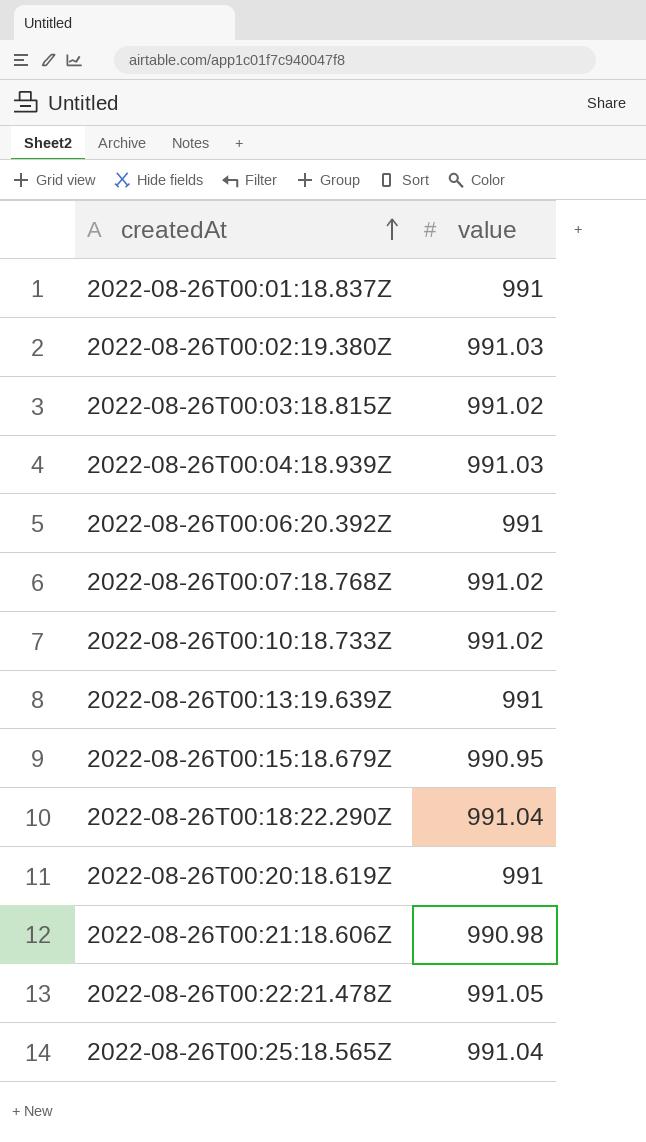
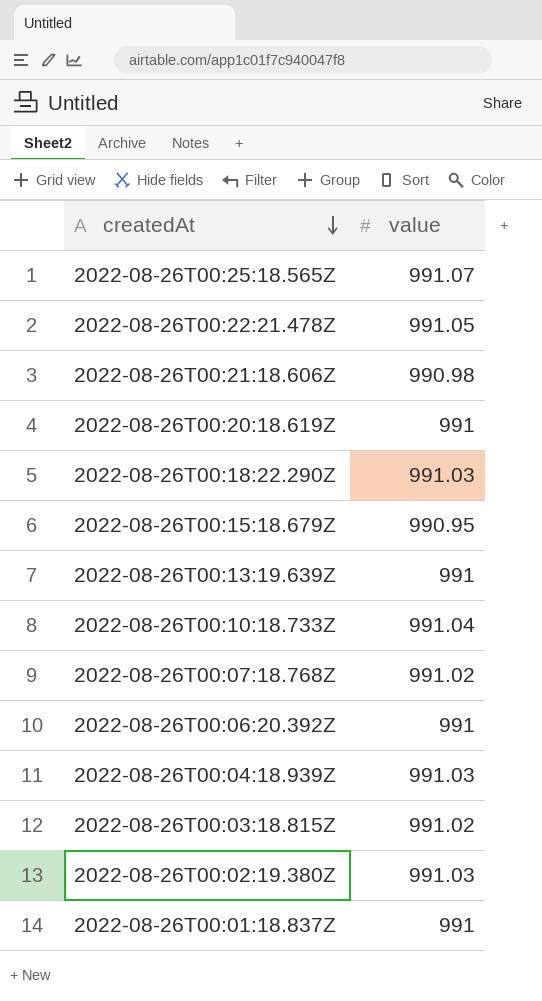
row order: createdAt ascending -> createdAt descending
2022-08-26T00:25:18.565Z | value: 991.04 -> 991.07
2022-08-26T00:18:22.290Z | value: 991.04 -> 991.03
2022-08-26T00:10:18.733Z | value: 991.02 -> 991.04

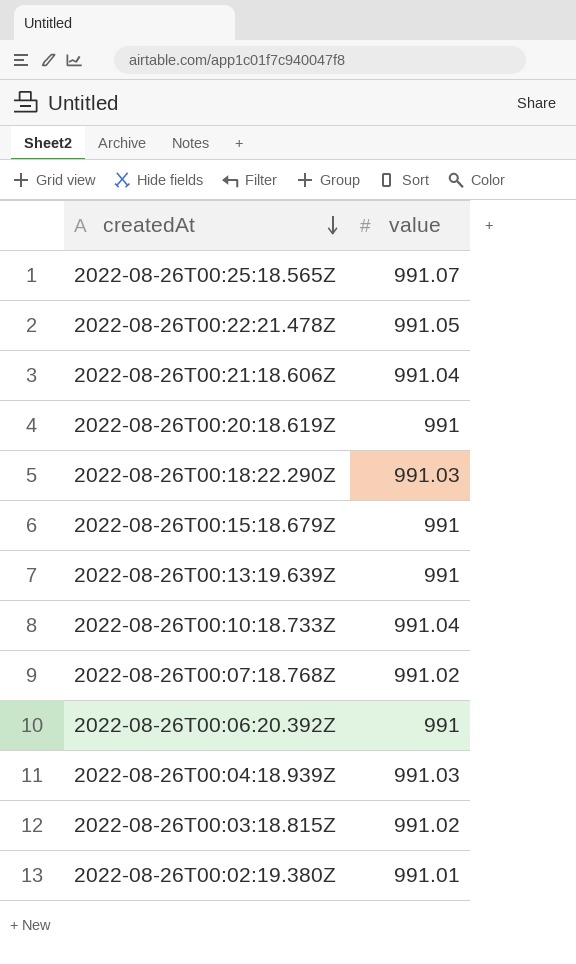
row 2022-08-26T00:01:18.837Z: 991 -> none
2022-08-26T00:21:18.606Z | value: 990.98 -> 991.04
2022-08-26T00:15:18.679Z | value: 990.95 -> 991
2022-08-26T00:02:19.380Z | value: 991.03 -> 991.01

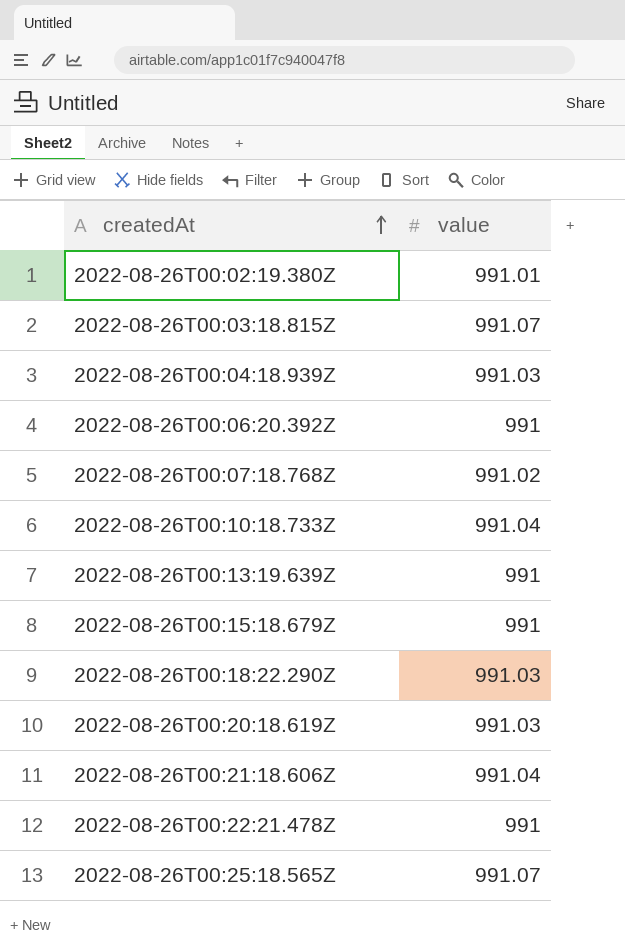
row order: createdAt descending -> createdAt ascending
2022-08-26T00:03:18.815Z | value: 991.02 -> 991.07
2022-08-26T00:20:18.619Z | value: 991 -> 991.03
2022-08-26T00:22:21.478Z | value: 991.05 -> 991

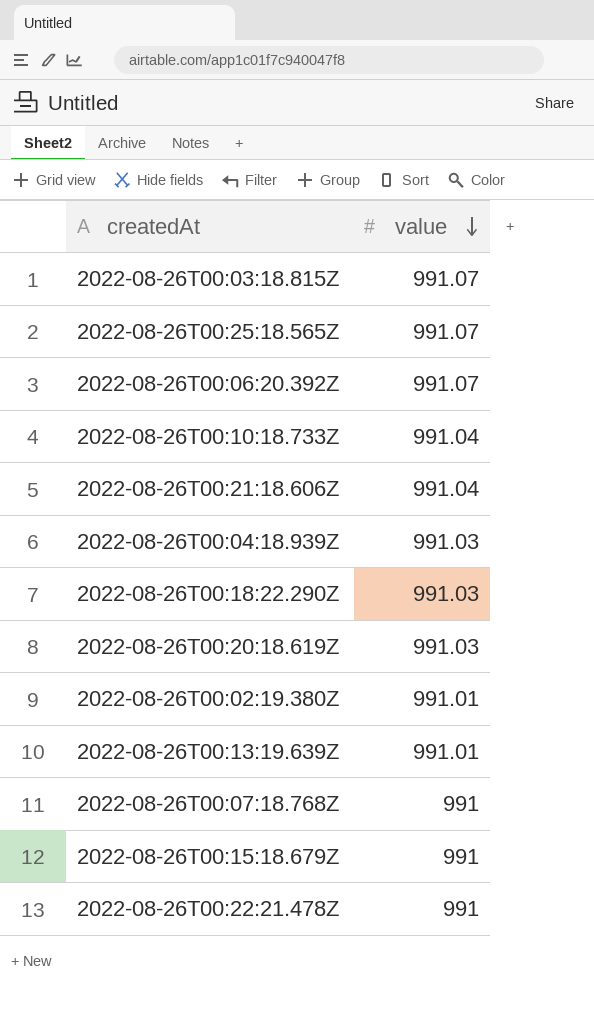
row order: createdAt ascending -> value descending
2022-08-26T00:06:20.392Z | value: 991 -> 991.07
2022-08-26T00:13:19.639Z | value: 991 -> 991.01
2022-08-26T00:07:18.768Z | value: 991.02 -> 991

